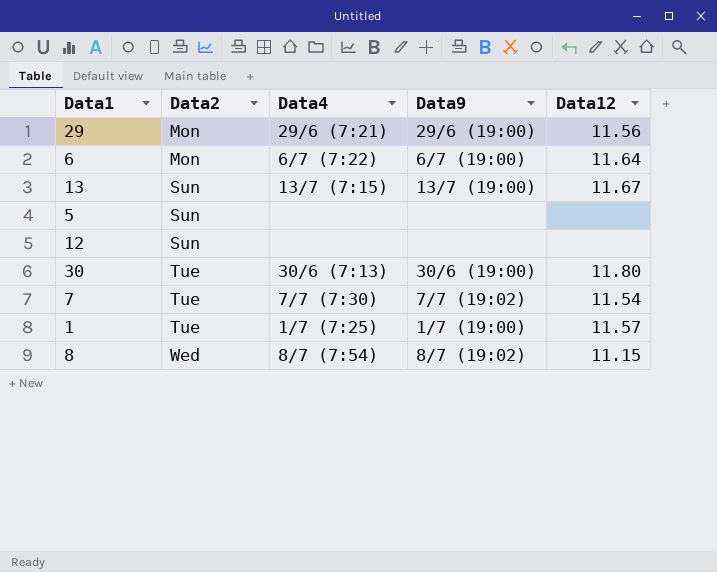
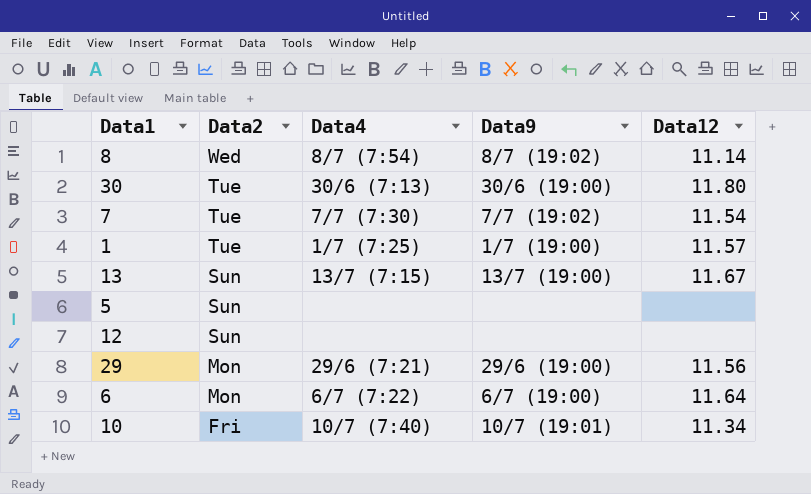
row order: Data2 ascending -> Data2 descending
8 | Data12: 11.15 -> 11.14
row 10: none -> Fri | 10/7 (7:40) | 10/7 (19:01) | 11.34

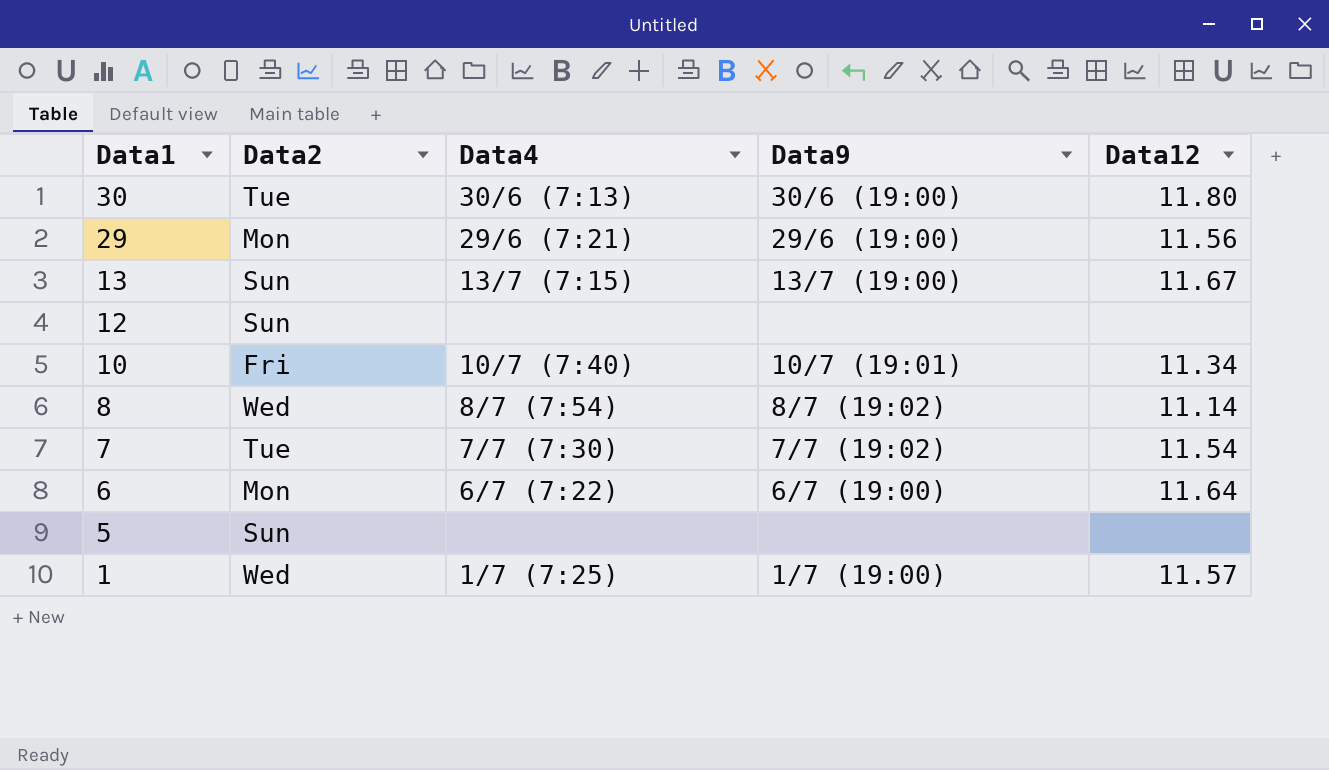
row order: Data2 descending -> Data1 descending
1 | Data2: Tue -> Wed

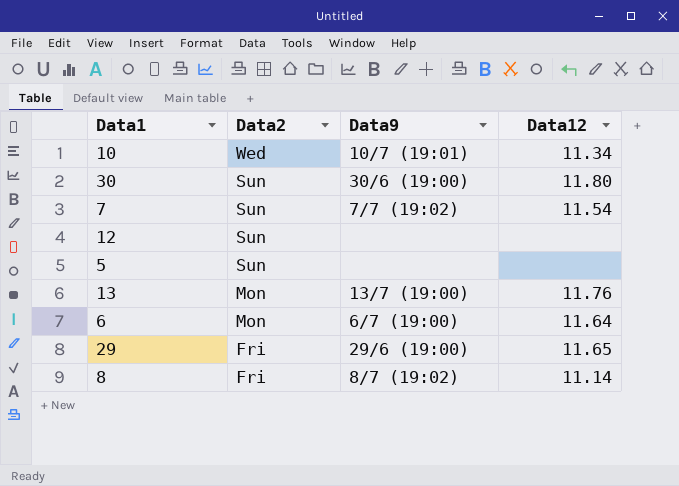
row order: Data1 descending -> Data2 descending
column Data4 | position: 3 -> none
row 1: Wed | 1/7 (7:25) | 1/7 (19:00) | 11.57 -> none
10 | Data2: Fri -> Wed
30 | Data2: Tue -> Sun
7 | Data2: Tue -> Sun
13 | Data2: Sun -> Mon
13 | Data12: 11.67 -> 11.76
29 | Data2: Mon -> Fri
29 | Data12: 11.56 -> 11.65
8 | Data2: Wed -> Fri

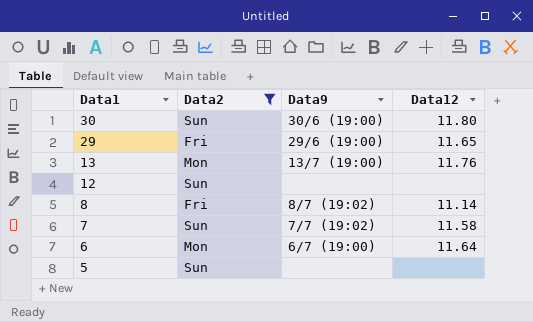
filter: none -> Data2 != Wed
row order: Data2 descending -> Data1 descending
7 | Data12: 11.54 -> 11.58

